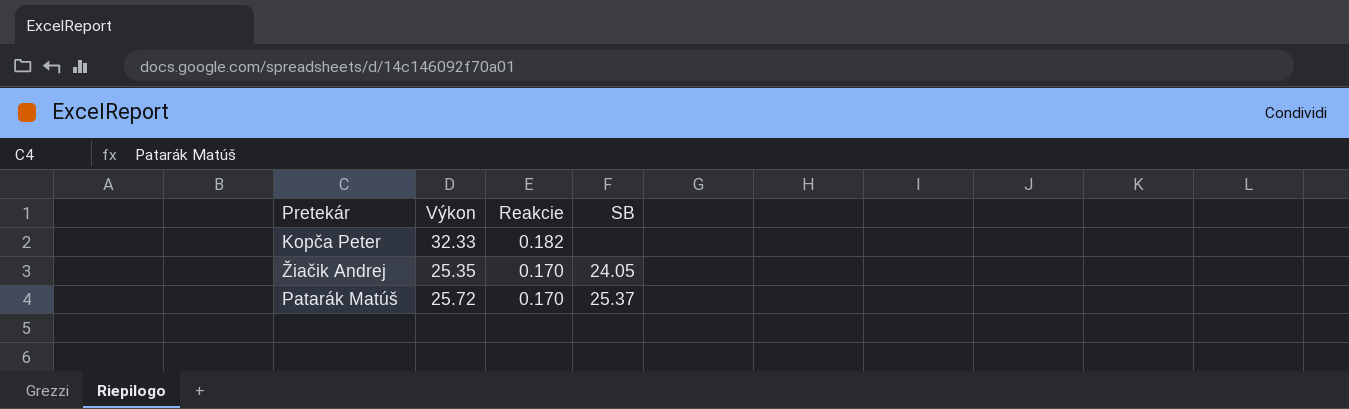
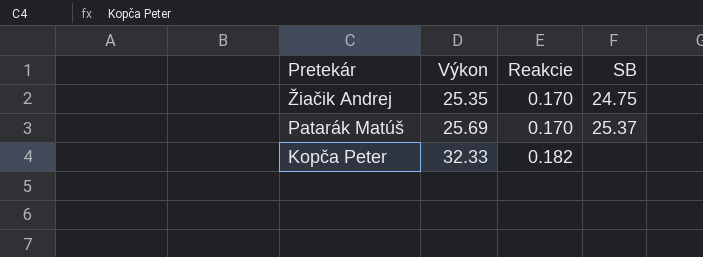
row order: Reakcie descending -> Pretekár descending
Žiačik Andrej | SB: 24.05 -> 24.75
Patarák Matúš | Výkon: 25.72 -> 25.69

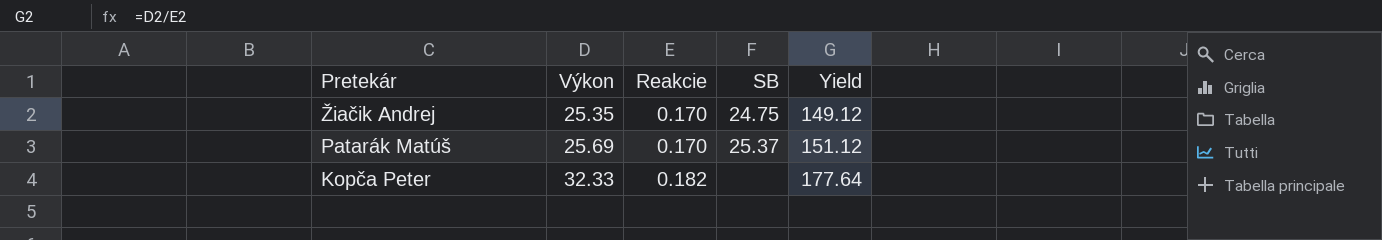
column Yield | formula: none -> [Výkon] / [Reakcie]

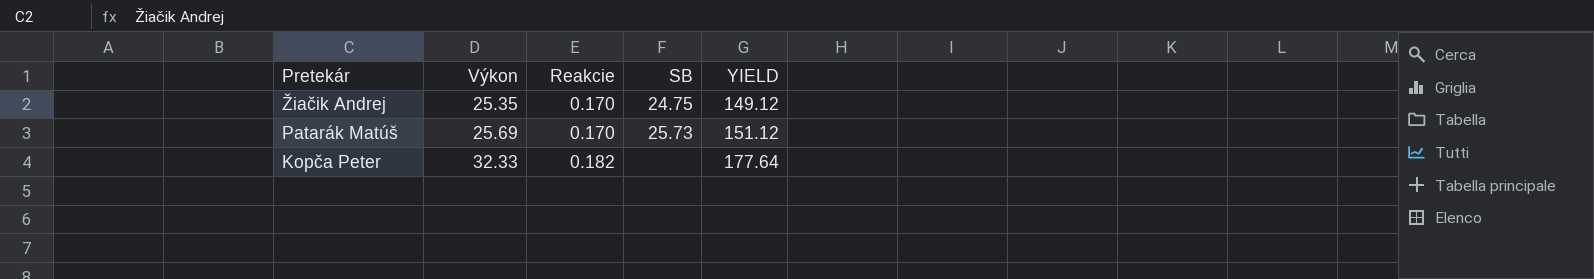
column name: Yield -> YIELD
Patarák Matúš | SB: 25.37 -> 25.73

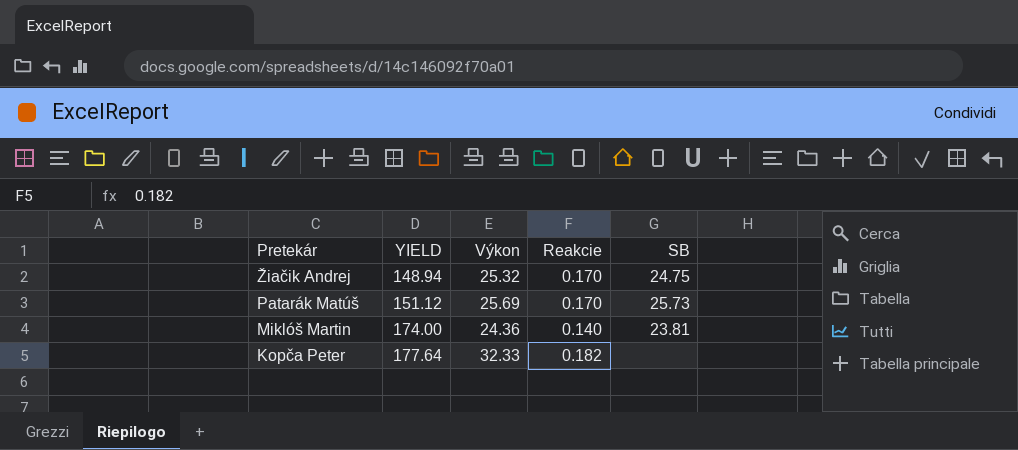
column YIELD | position: 5 -> 2
Žiačik Andrej | YIELD: 149.12 -> 148.94
Žiačik Andrej | Výkon: 25.35 -> 25.32
row Miklóš Martin: none -> 174.00 | 24.36 | 0.140 | 23.81

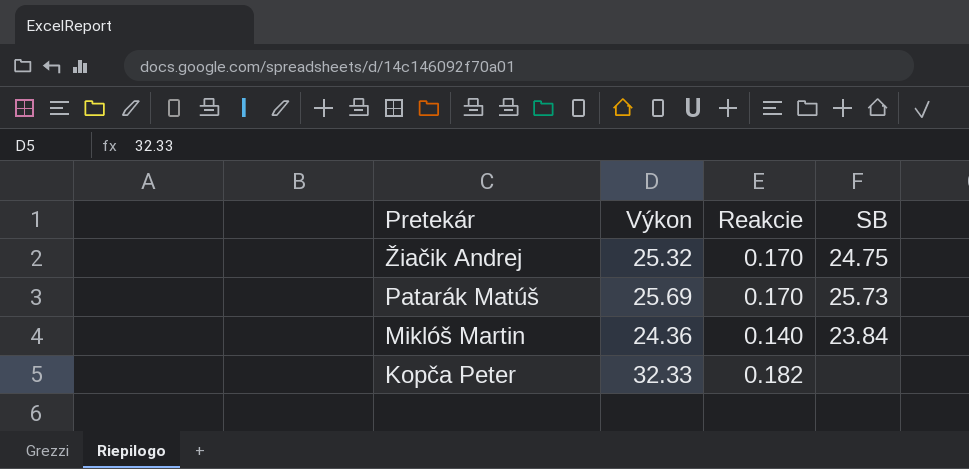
column YIELD | formula: [Výkon] / [Reakcie] -> none
Miklóš Martin | SB: 23.81 -> 23.84

